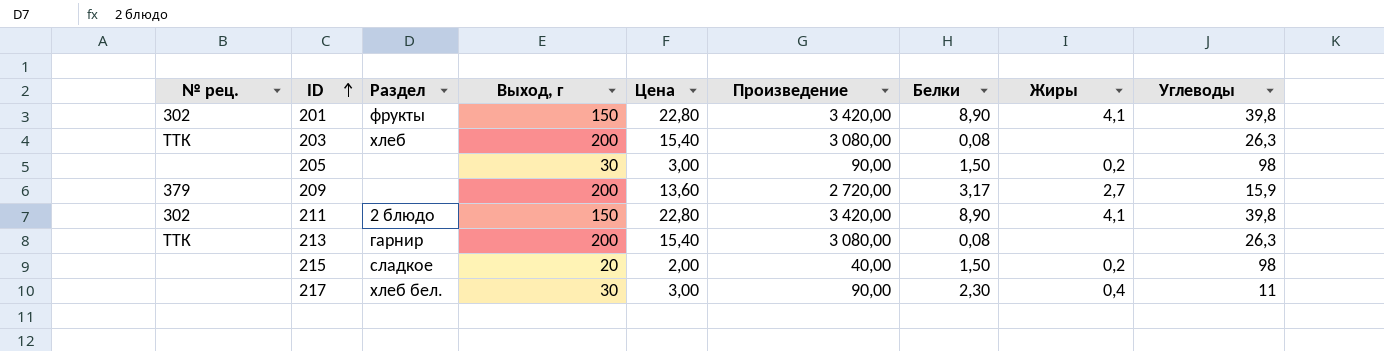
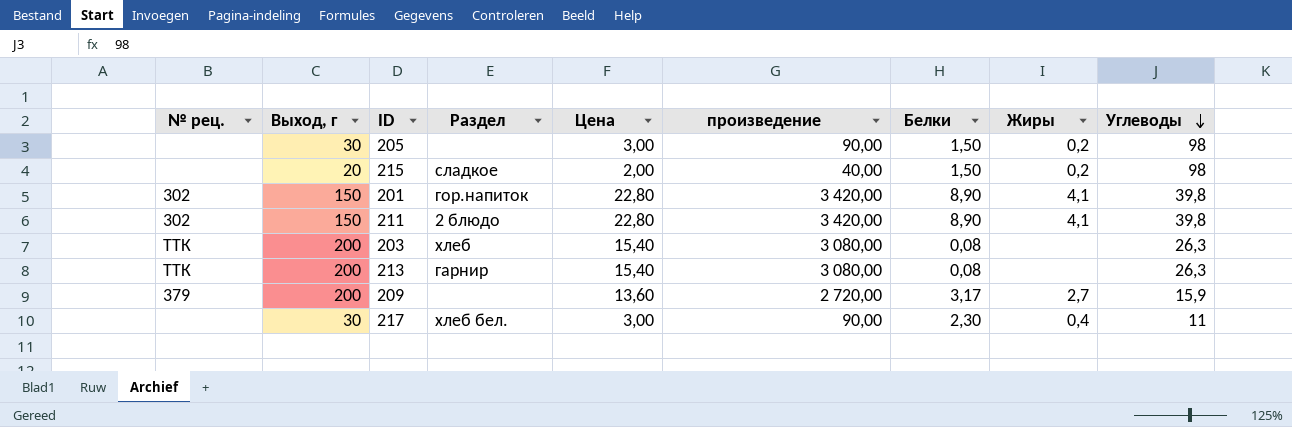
row order: ID ascending -> Углеводы descending
column Выход, г | position: 4 -> 2
column name: Произведение -> произведение
201 | Раздел: фрукты -> гор.напиток

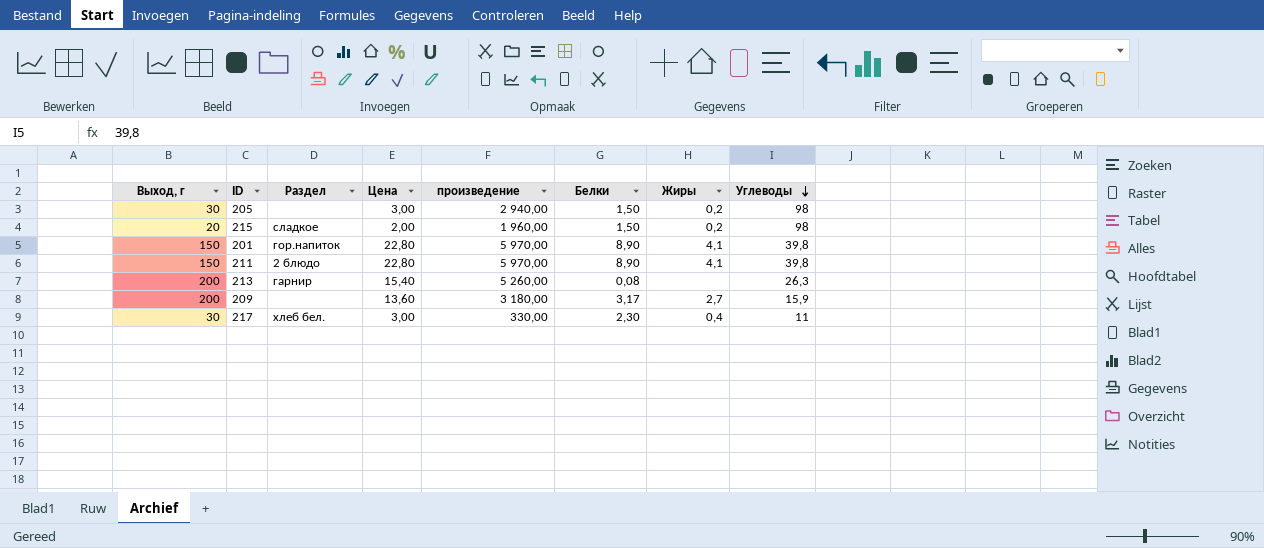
column № рец. | position: 1 -> none
column произведение | formula: [Выход, г] * [Цена] -> [Выход, г] * [Углеводы]
row 203: ТТК | 200 | хлеб | 15,40 | 3 080,00 | 0,08 | none | 26,3 -> none

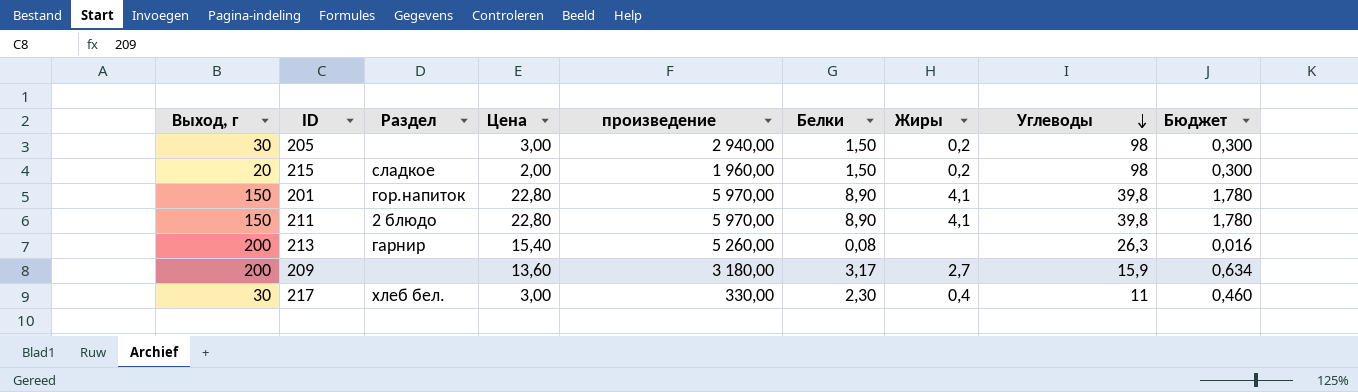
column Бюджет | formula: none -> [Белки] * 0,2

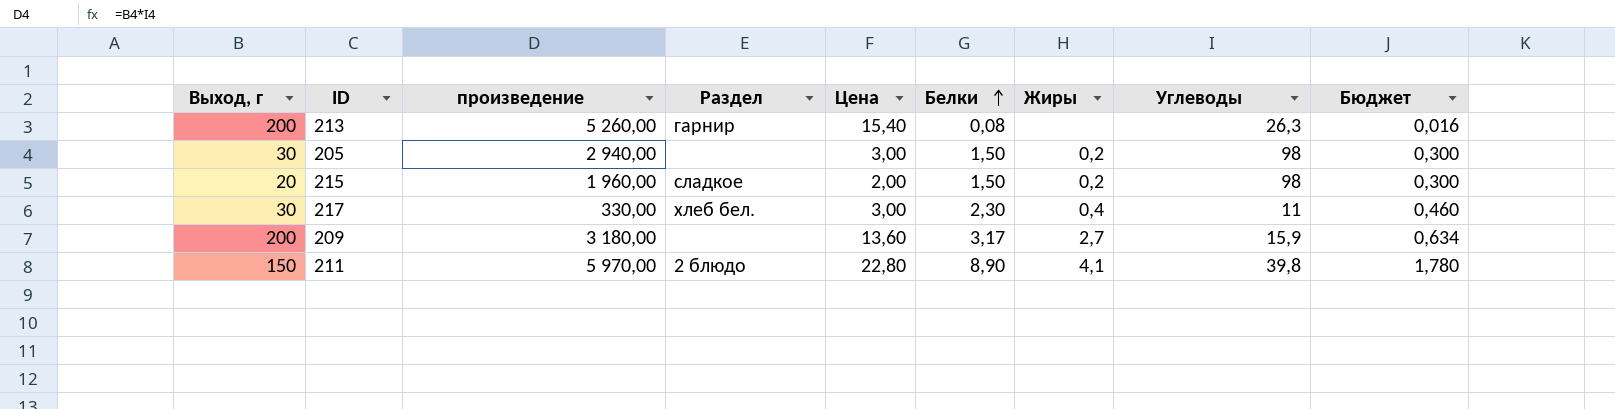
row order: Углеводы descending -> Белки ascending
column произведение | position: 5 -> 3
row 201: 150 | гор.напиток | 22,80 | 5 970,00 | 8,90 | 4,1 | 39,8 | 1,780 -> none

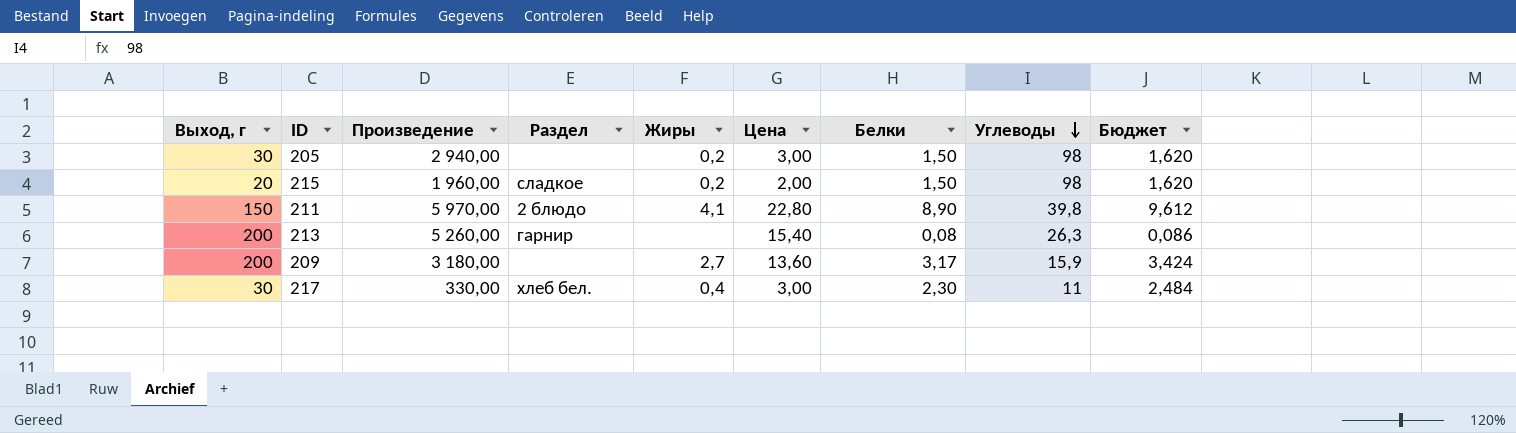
row order: Белки ascending -> Углеводы descending
column name: произведение -> Произведение
column Жиры | position: 7 -> 5
column Бюджет | formula: [Белки] * 0,2 -> [Белки] * 1,08

